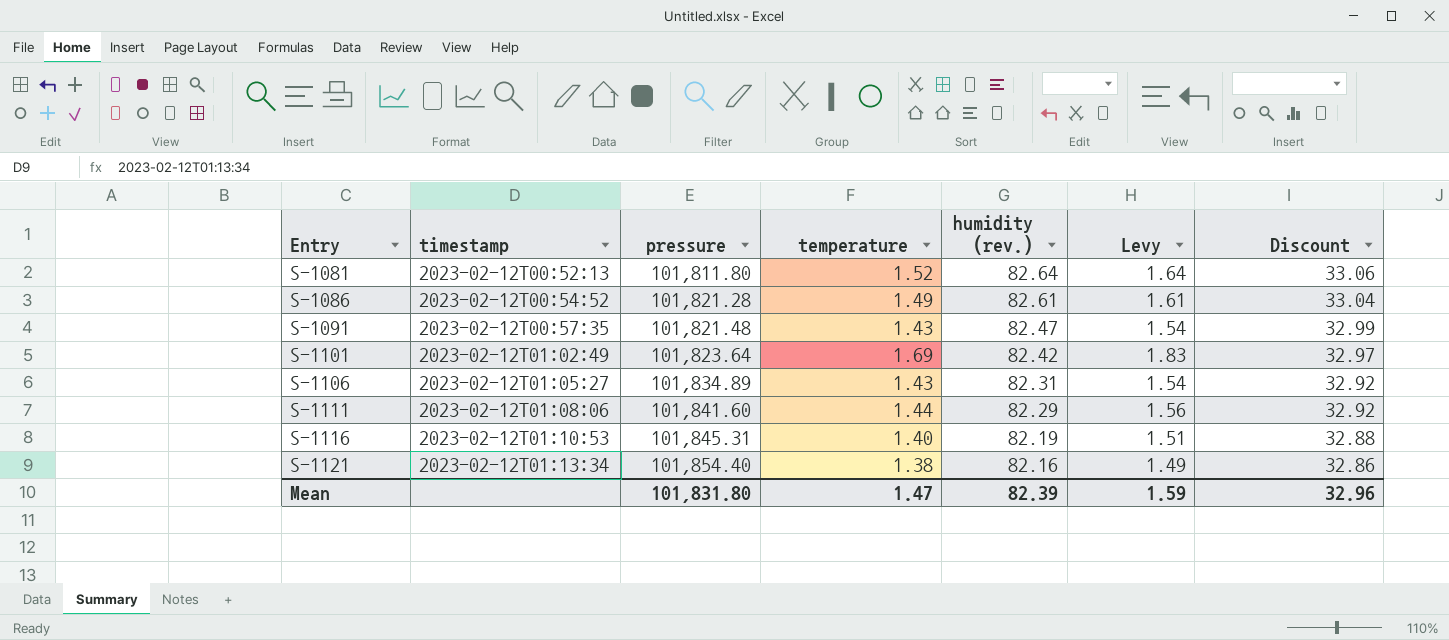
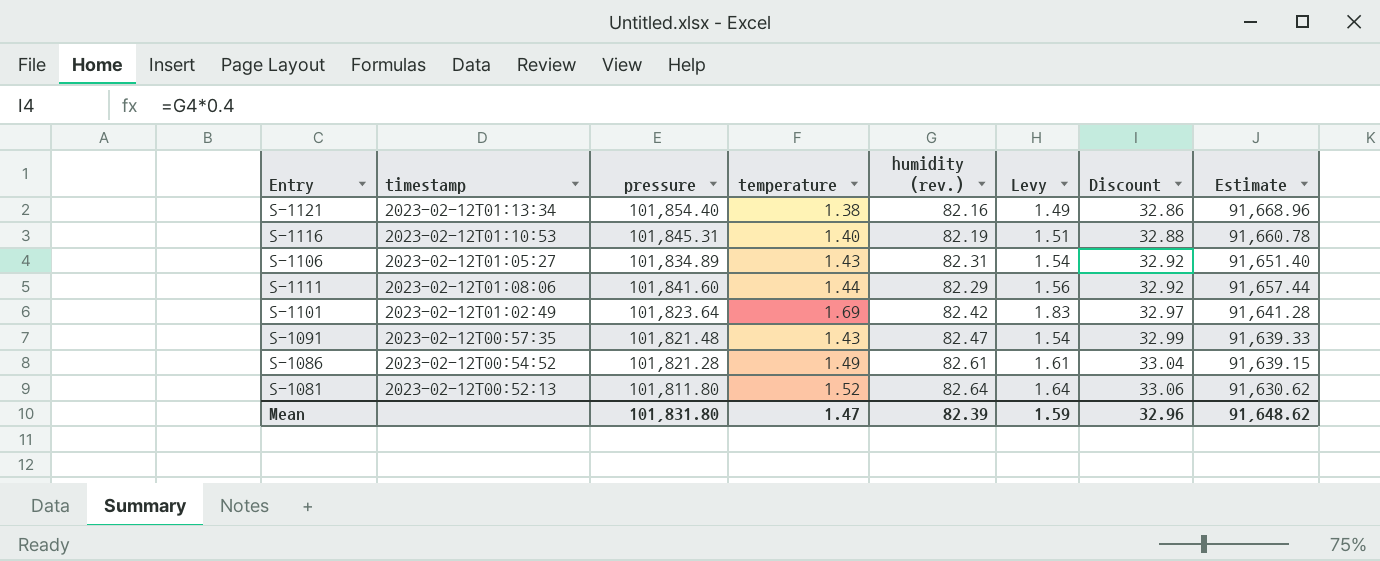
row order: Entry ascending -> Discount ascending
column Estimate | formula: none -> [pressure] * 0.9

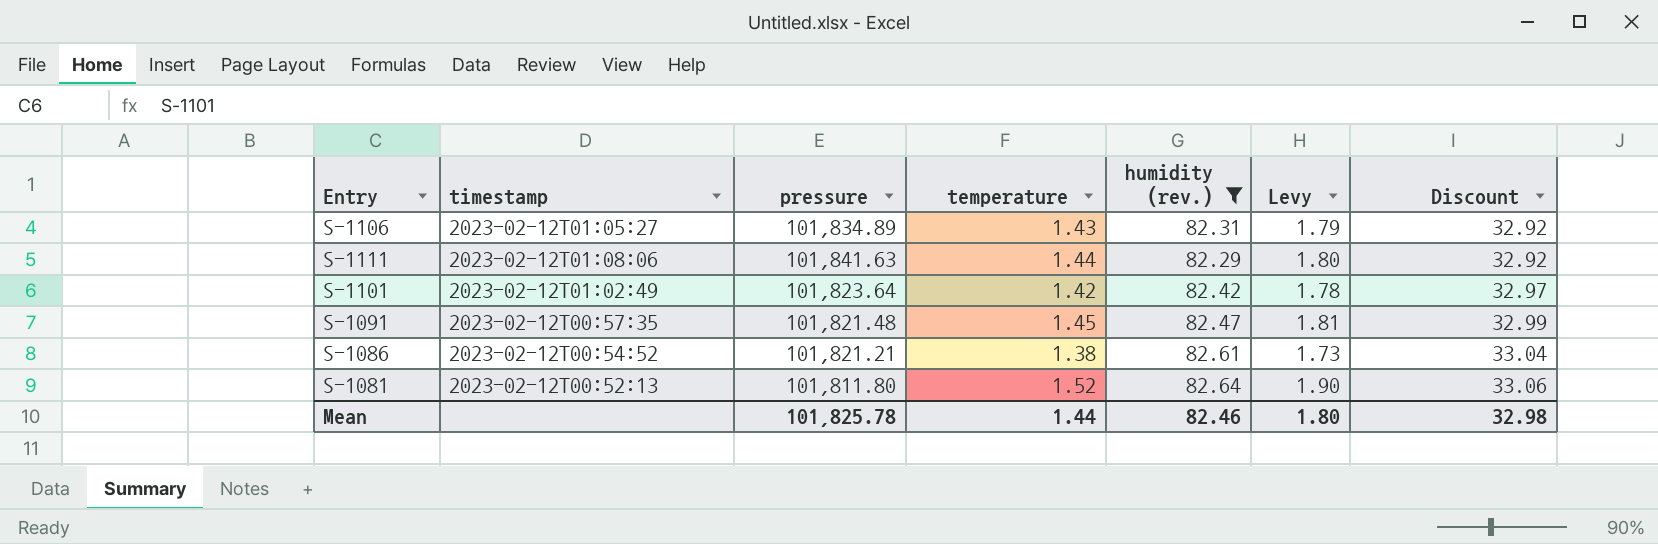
filter: none -> humidity (rev.) >= 82.29
column Estimate | formula: [pressure] * 0.9 -> none
column Levy | formula: [temperature] * 1.08 -> [temperature] * 1.25
S-1111 | pressure: 101,841.60 -> 101,841.63
S-1101 | temperature: 1.69 -> 1.42
S-1091 | temperature: 1.43 -> 1.45
S-1086 | pressure: 101,821.28 -> 101,821.21
S-1086 | temperature: 1.49 -> 1.38
Mean | pressure: 101,831.80 -> 101,825.78
Mean | temperature: 1.47 -> 1.44
Mean | humidity (rev.): 82.39 -> 82.46
Mean | Levy: 1.59 -> 1.80
Mean | Discount: 32.96 -> 32.98

